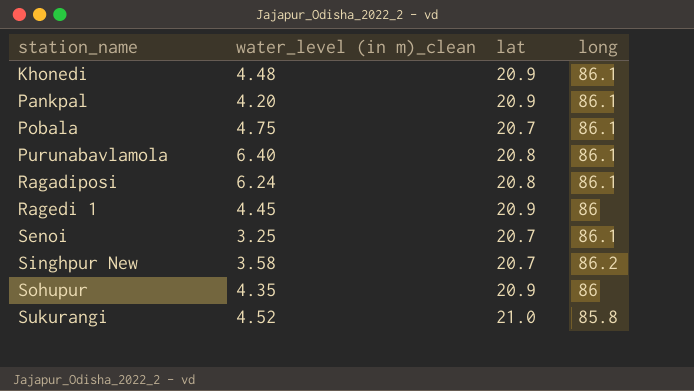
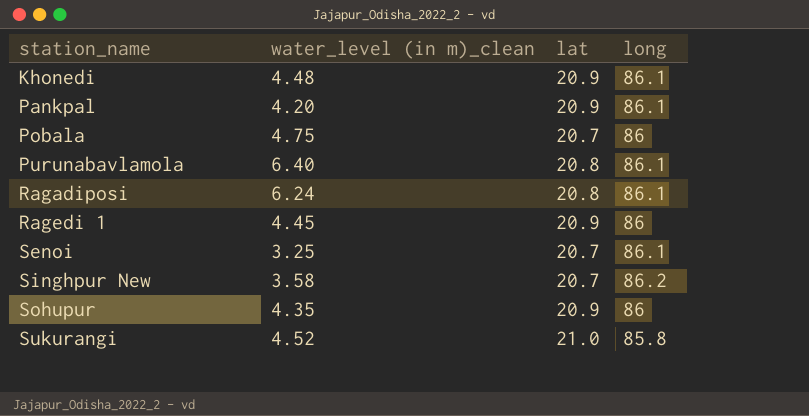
Pobala | long: 86.1 -> 86

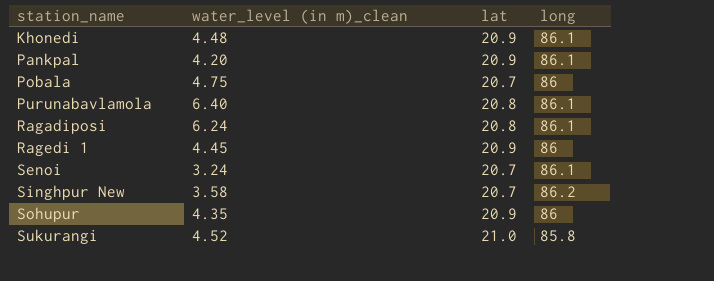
Senoi | water_level (in m)_clean: 3.25 -> 3.24

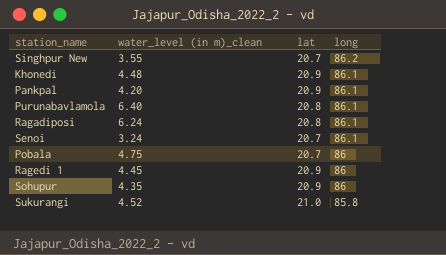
row order: station_name ascending -> long descending
Singhpur New | water_level (in m)_clean: 3.58 -> 3.55

